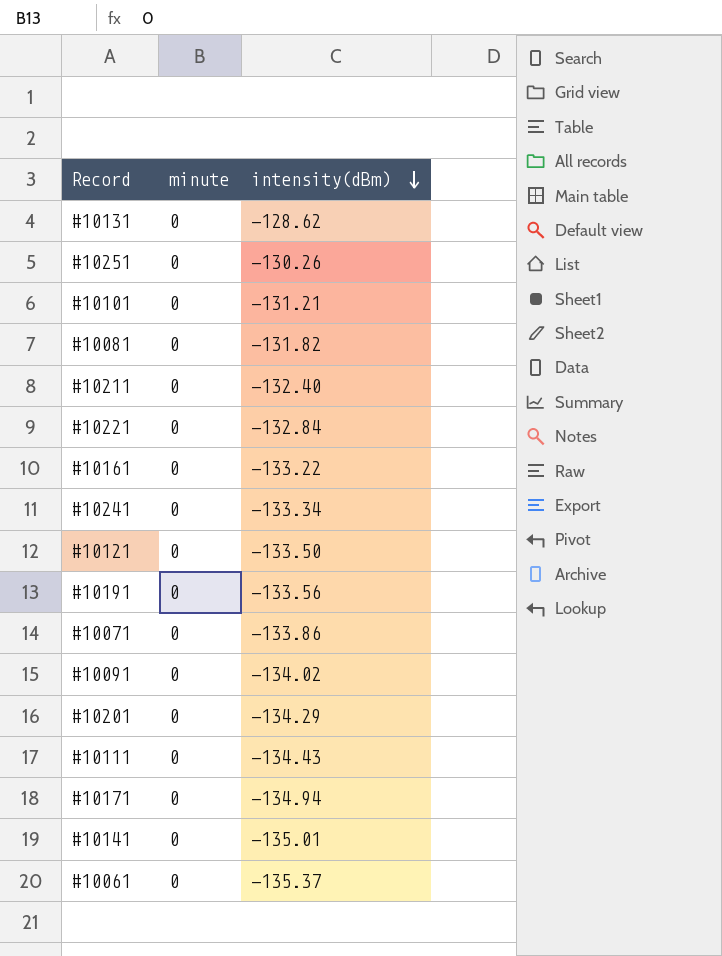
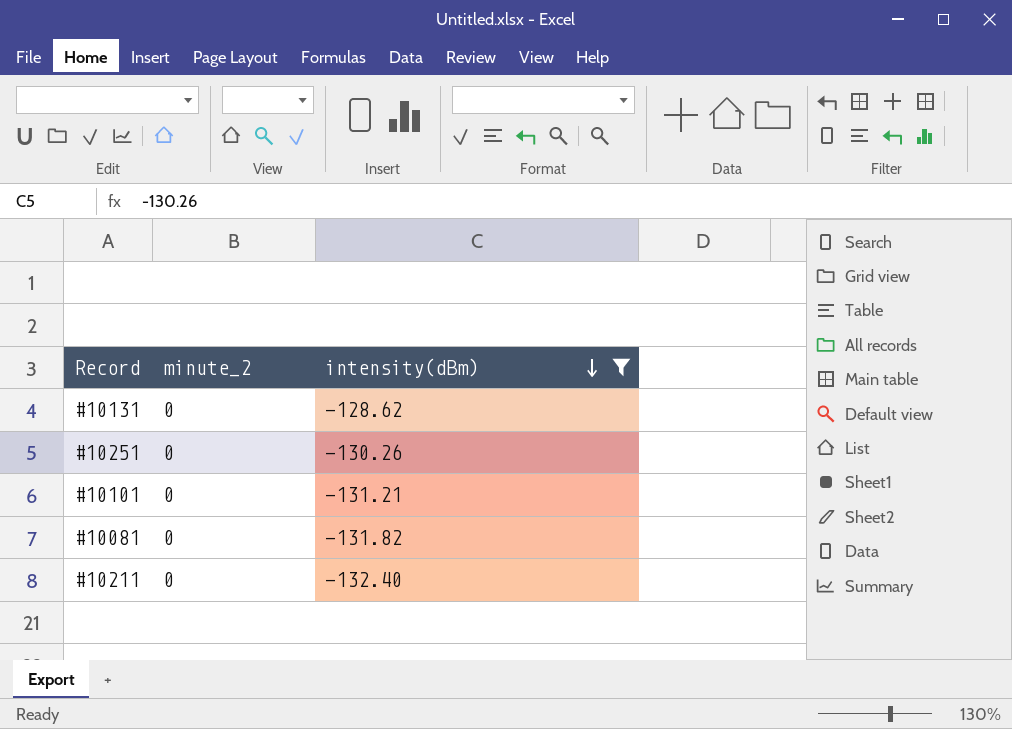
filter: none -> intensity(dBm) >= -132.40
column name: minute -> minute_2

